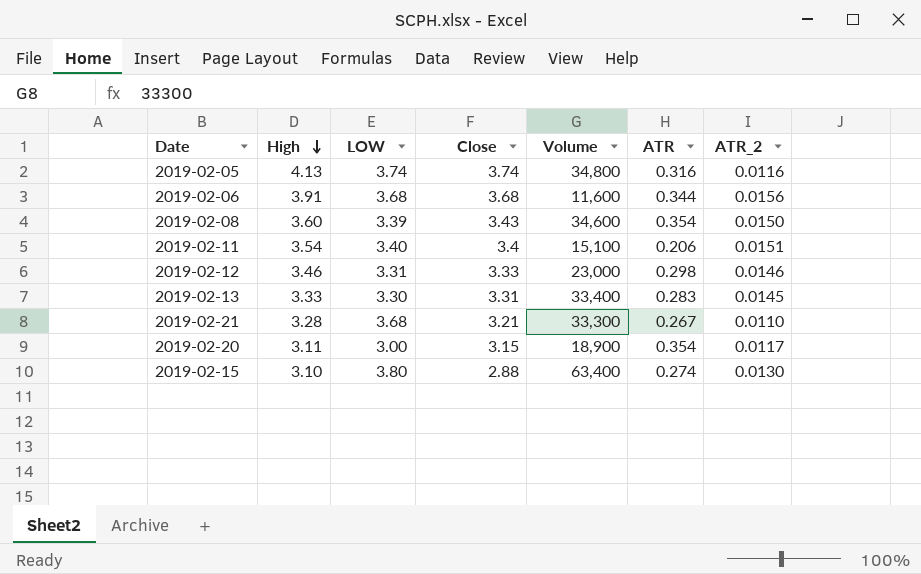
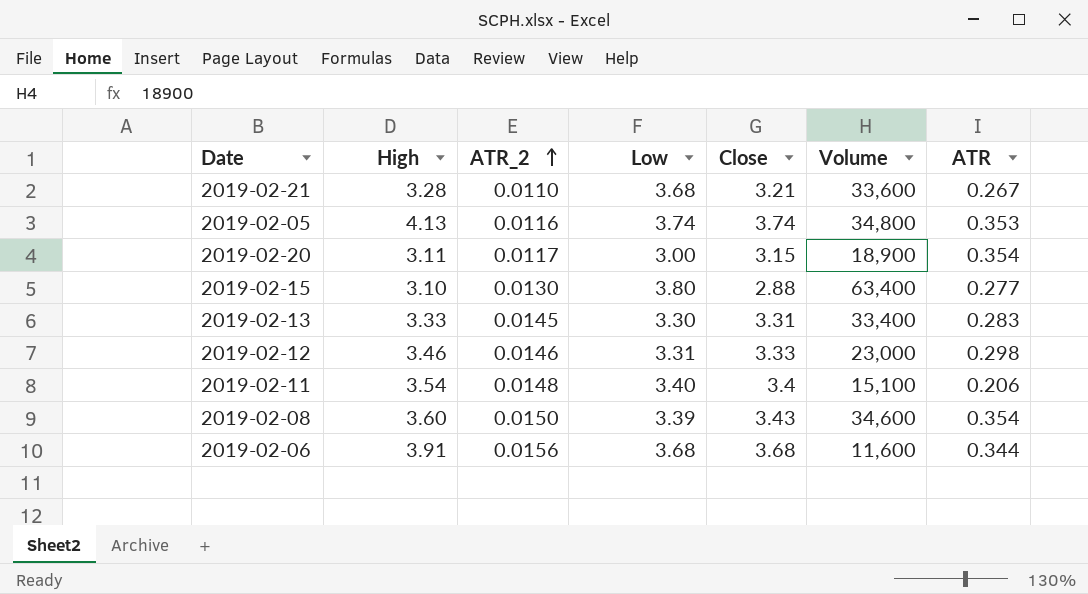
row order: High descending -> ATR_2 ascending
column ATR_2 | position: 7 -> 3
column name: LOW -> Low
2019-02-21 | Volume: 33,300 -> 33,600
2019-02-05 | ATR: 0.316 -> 0.353
2019-02-15 | ATR: 0.274 -> 0.277
2019-02-11 | ATR_2: 0.0151 -> 0.0148

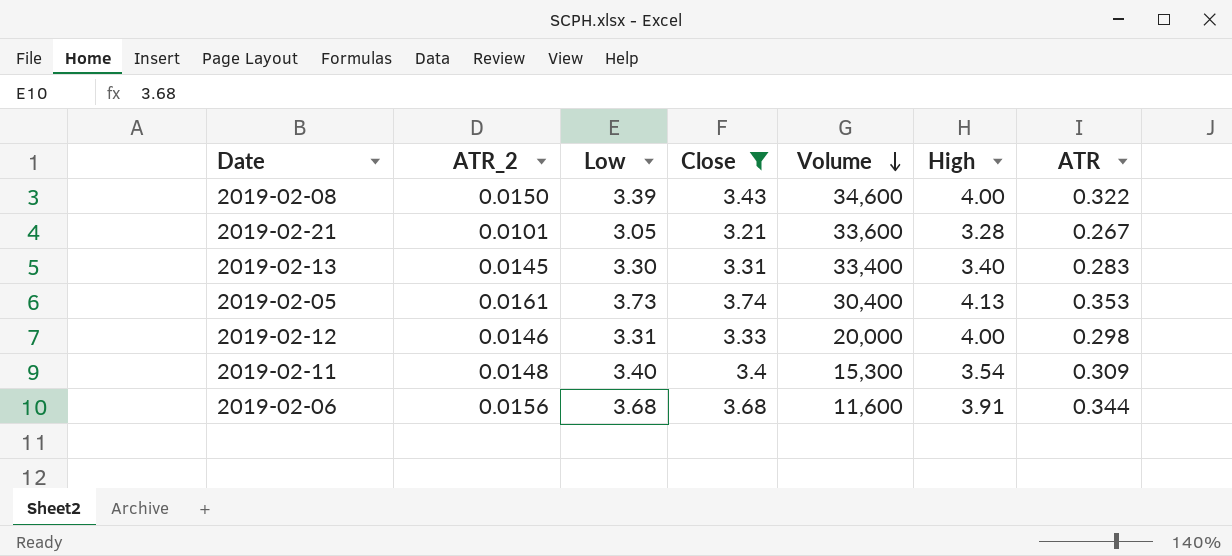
filter: none -> Close >= 3.21
row order: ATR_2 ascending -> Volume descending
column High | position: 2 -> 6
2019-02-08 | High: 3.60 -> 4.00
2019-02-08 | ATR: 0.354 -> 0.322
2019-02-21 | ATR_2: 0.0110 -> 0.0101
2019-02-21 | Low: 3.68 -> 3.05
2019-02-13 | High: 3.33 -> 3.40
2019-02-05 | ATR_2: 0.0116 -> 0.0161
2019-02-05 | Low: 3.74 -> 3.73
2019-02-05 | Volume: 34,800 -> 30,400
2019-02-12 | Volume: 23,000 -> 20,000
2019-02-12 | High: 3.46 -> 4.00
2019-02-11 | Volume: 15,100 -> 15,300
2019-02-11 | ATR: 0.206 -> 0.309

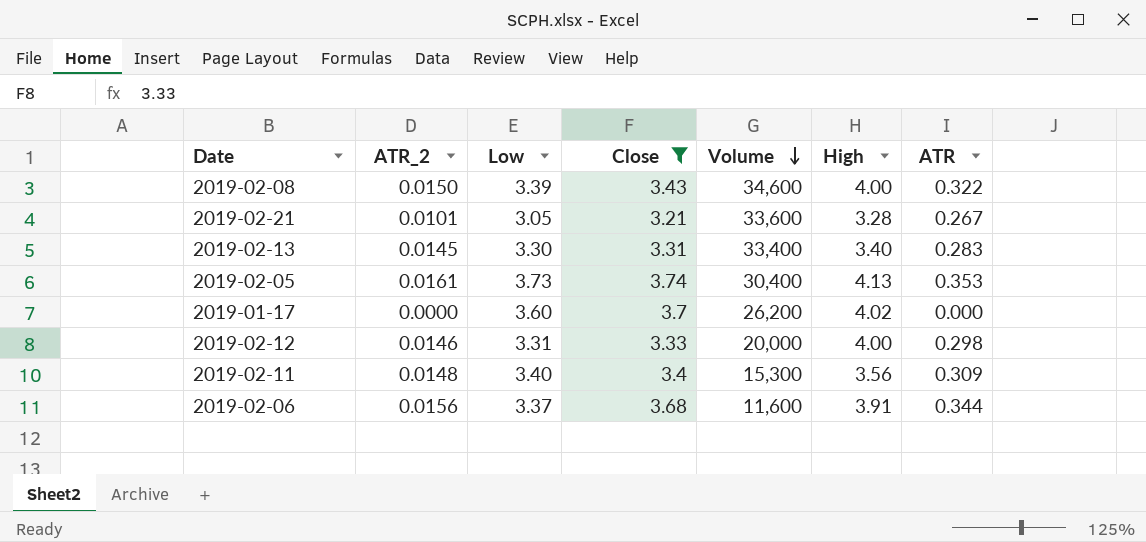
row 2019-01-17: none -> 0.0000 | 3.60 | 3.7 | 26,200 | 4.02 | 0.000
2019-02-11 | High: 3.54 -> 3.56
2019-02-06 | Low: 3.68 -> 3.37

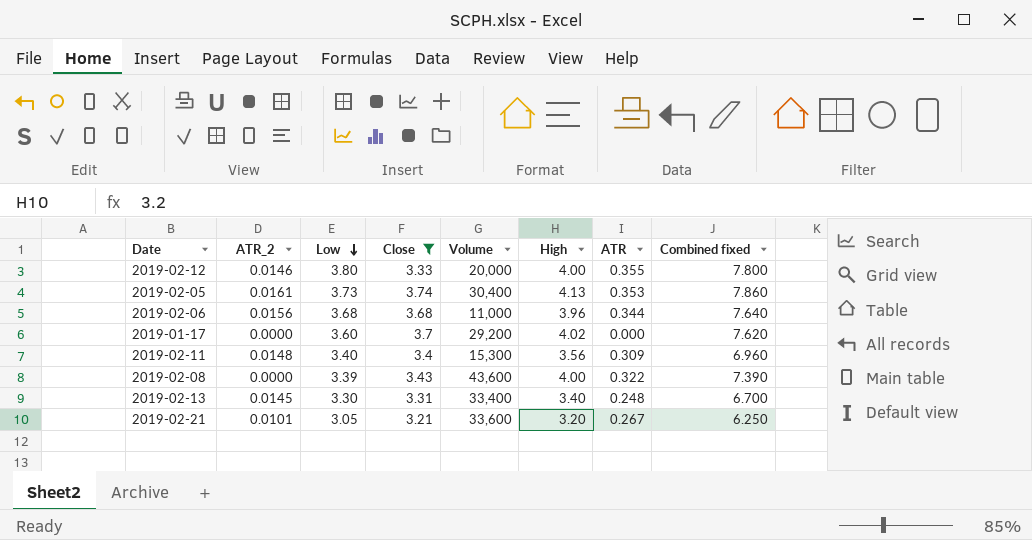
row order: Volume descending -> Low descending
column Combined fixed | formula: none -> [Low] + [High]
2019-02-12 | Low: 3.31 -> 3.80
2019-02-12 | ATR: 0.298 -> 0.355
2019-02-06 | Low: 3.37 -> 3.68
2019-02-06 | Volume: 11,600 -> 11,000
2019-02-06 | High: 3.91 -> 3.96
2019-01-17 | Volume: 26,200 -> 29,200
2019-02-08 | ATR_2: 0.0150 -> 0.0000
2019-02-08 | Volume: 34,600 -> 43,600
2019-02-13 | ATR: 0.283 -> 0.248
2019-02-21 | High: 3.28 -> 3.20

